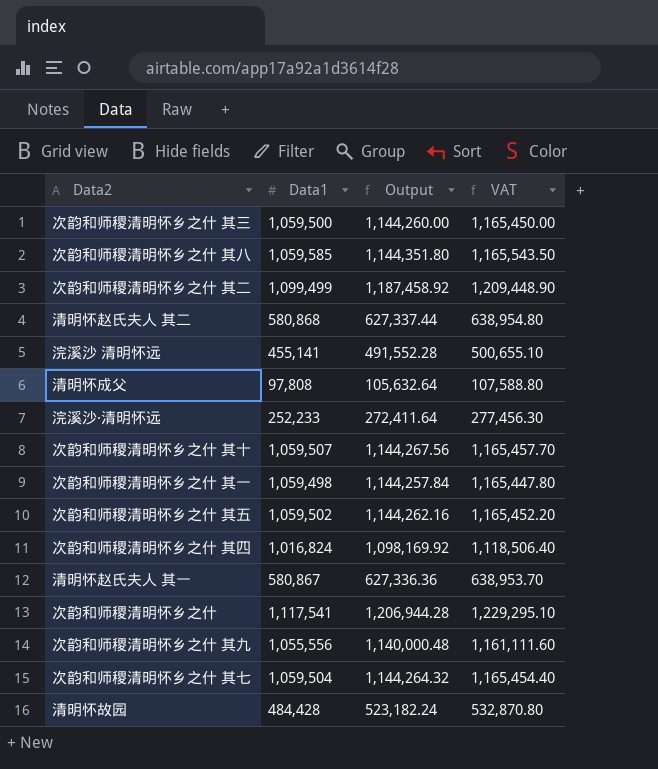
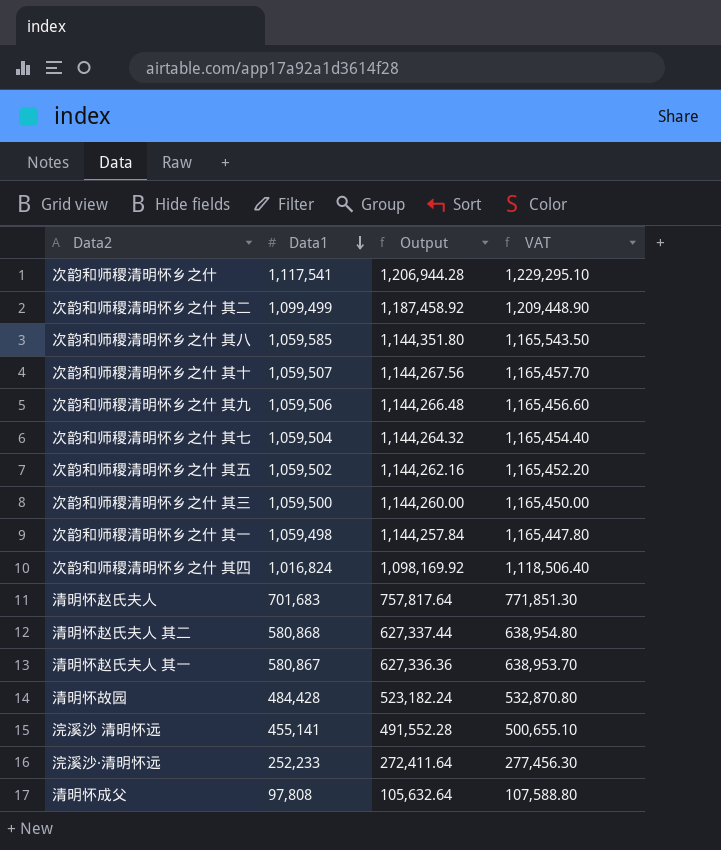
row order: none -> Data1 descending
次韵和师稷清明怀乡之什 其九 | Data1: 1,055,556 -> 1,059,506
次韵和师稷清明怀乡之什 其九 | Output: 1,140,000.48 -> 1,144,266.48
次韵和师稷清明怀乡之什 其九 | VAT: 1,161,111.60 -> 1,165,456.60
row 清明怀赵氏夫人: none -> 701,683 | 757,817.64 | 771,851.30

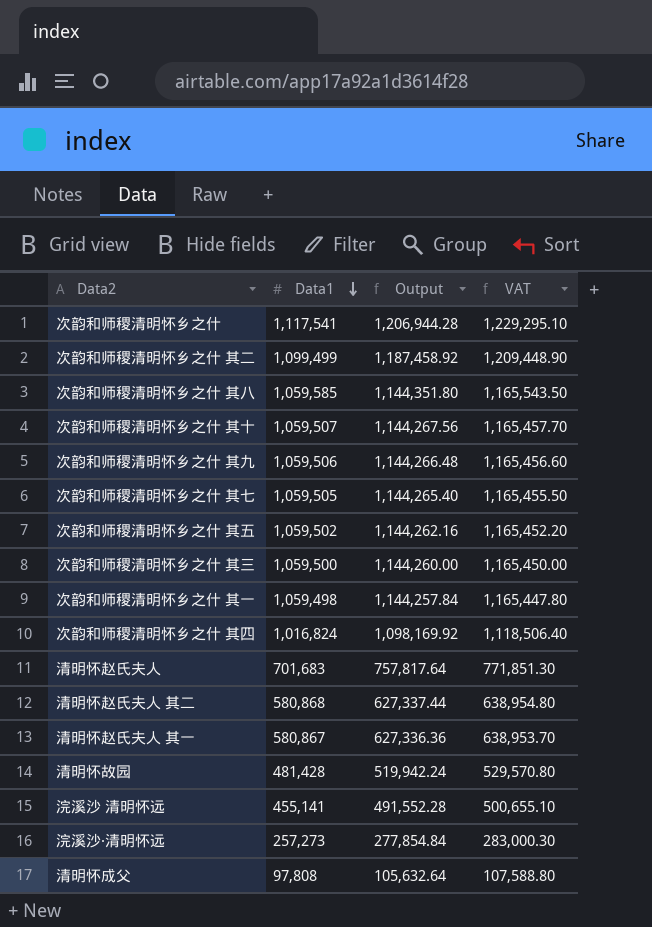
次韵和师稷清明怀乡之什 其七 | Data1: 1,059,504 -> 1,059,505
次韵和师稷清明怀乡之什 其七 | Output: 1,144,264.32 -> 1,144,265.40
次韵和师稷清明怀乡之什 其七 | VAT: 1,165,454.40 -> 1,165,455.50
清明怀故园 | Data1: 484,428 -> 481,428
清明怀故园 | Output: 523,182.24 -> 519,942.24
清明怀故园 | VAT: 532,870.80 -> 529,570.80
浣溪沙·清明怀远 | Data1: 252,233 -> 257,273
浣溪沙·清明怀远 | Output: 272,411.64 -> 277,854.84
浣溪沙·清明怀远 | VAT: 277,456.30 -> 283,000.30

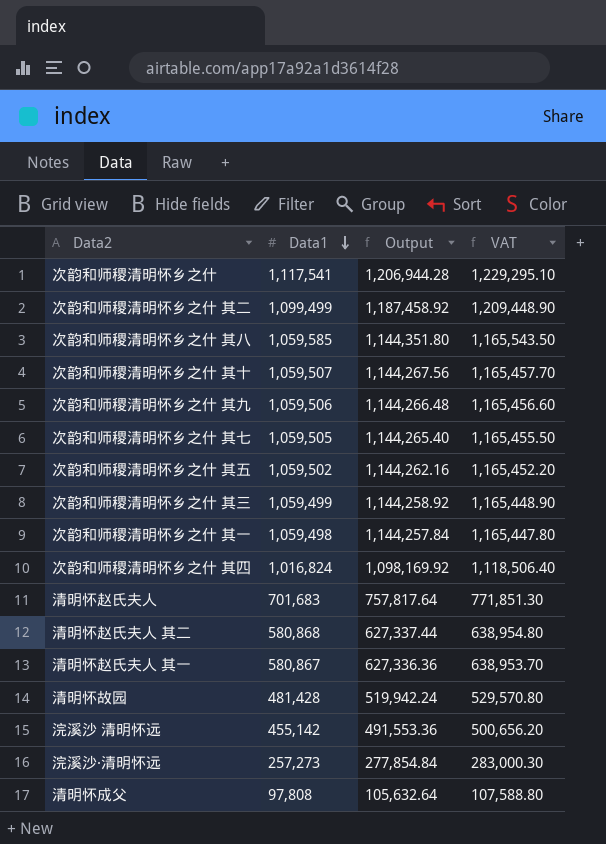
次韵和师稷清明怀乡之什 其三 | Data1: 1,059,500 -> 1,059,499
次韵和师稷清明怀乡之什 其三 | Output: 1,144,260.00 -> 1,144,258.92
次韵和师稷清明怀乡之什 其三 | VAT: 1,165,450.00 -> 1,165,448.90
浣溪沙 清明怀远 | Data1: 455,141 -> 455,142
浣溪沙 清明怀远 | Output: 491,552.28 -> 491,553.36
浣溪沙 清明怀远 | VAT: 500,655.10 -> 500,656.20

